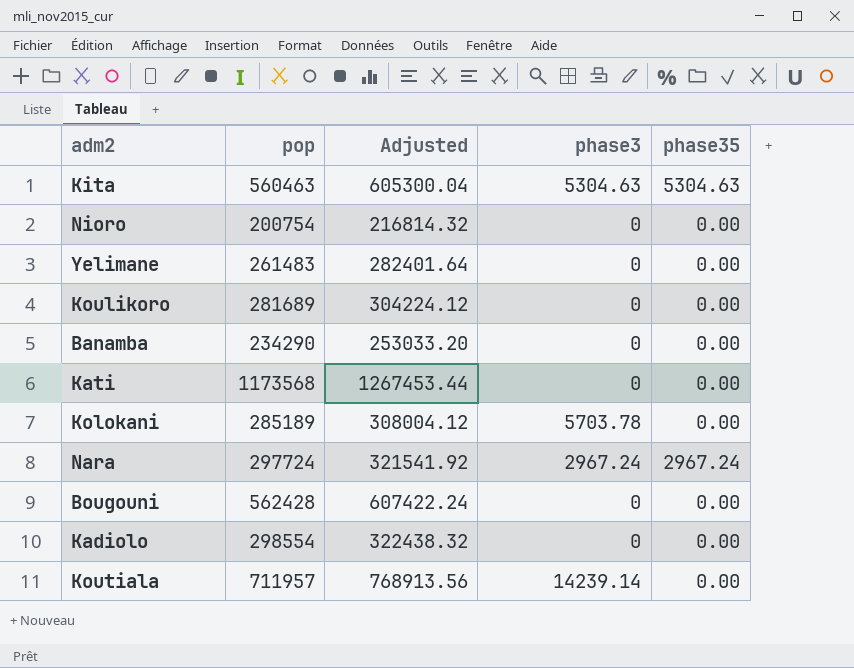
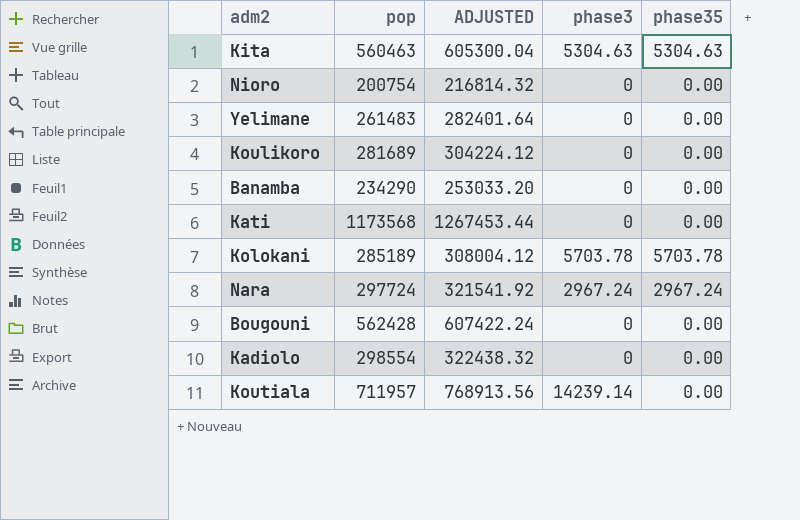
column name: Adjusted -> ADJUSTED
Kolokani | phase35: 0.00 -> 5703.78

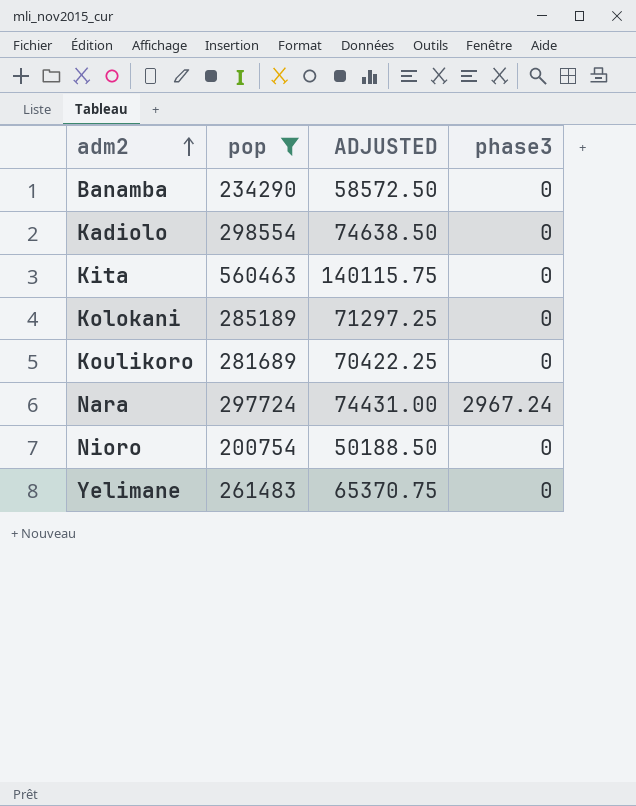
filter: none -> pop <= 560463
row order: none -> adm2 ascending
column phase35 | position: 5 -> none
column ADJUSTED | formula: [pop] * 1.08 -> [pop] * 0.25
Kita | phase3: 5304.63 -> 0
Kolokani | phase3: 5703.78 -> 0

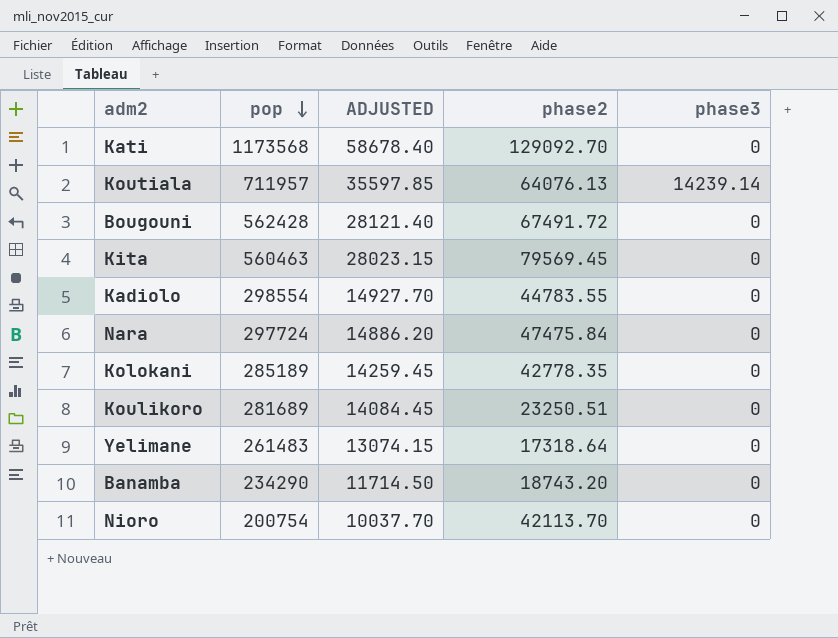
filter: pop <= 560463 -> none
row order: adm2 ascending -> pop descending
column ADJUSTED | formula: [pop] * 0.25 -> [pop] * 0.05
column phase2 | position: none -> 4
Nara | phase3: 2967.24 -> 0

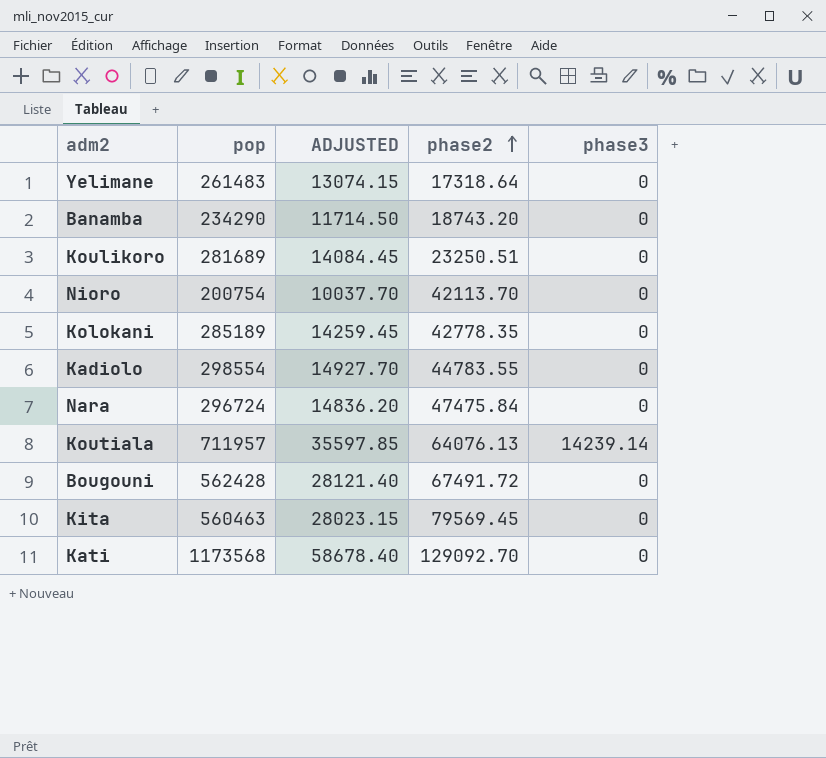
row order: pop descending -> phase2 ascending
Nara | pop: 297724 -> 296724
Nara | ADJUSTED: 14886.20 -> 14836.20

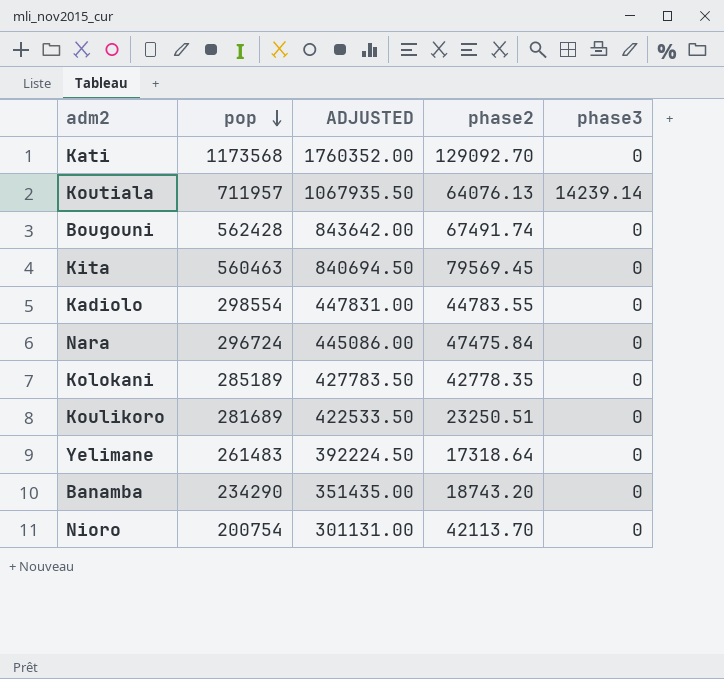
row order: phase2 ascending -> pop descending
column ADJUSTED | formula: [pop] * 0.05 -> [pop] * 1.5
Bougouni | phase2: 67491.72 -> 67491.74

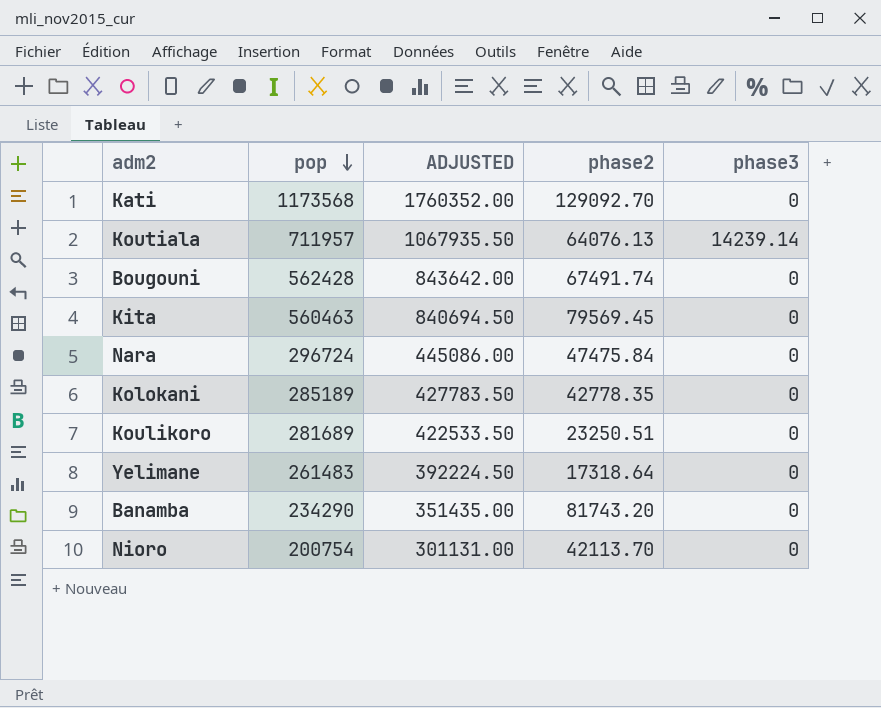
row Kadiolo: 298554 | 447831.00 | 44783.55 | 0 -> none
Banamba | phase2: 18743.20 -> 81743.20

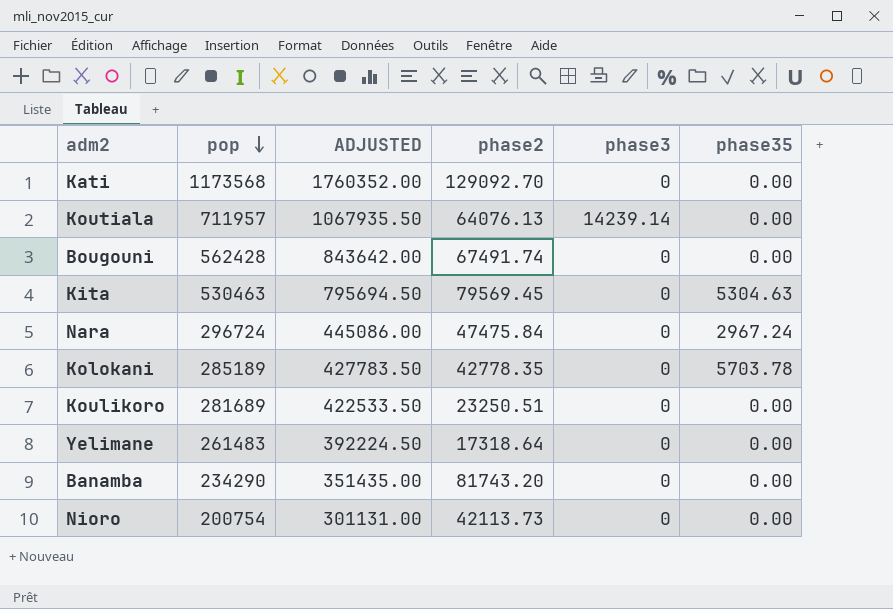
column phase35 | position: none -> 6
Kita | pop: 560463 -> 530463
Kita | ADJUSTED: 840694.50 -> 795694.50
Nioro | phase2: 42113.70 -> 42113.73

